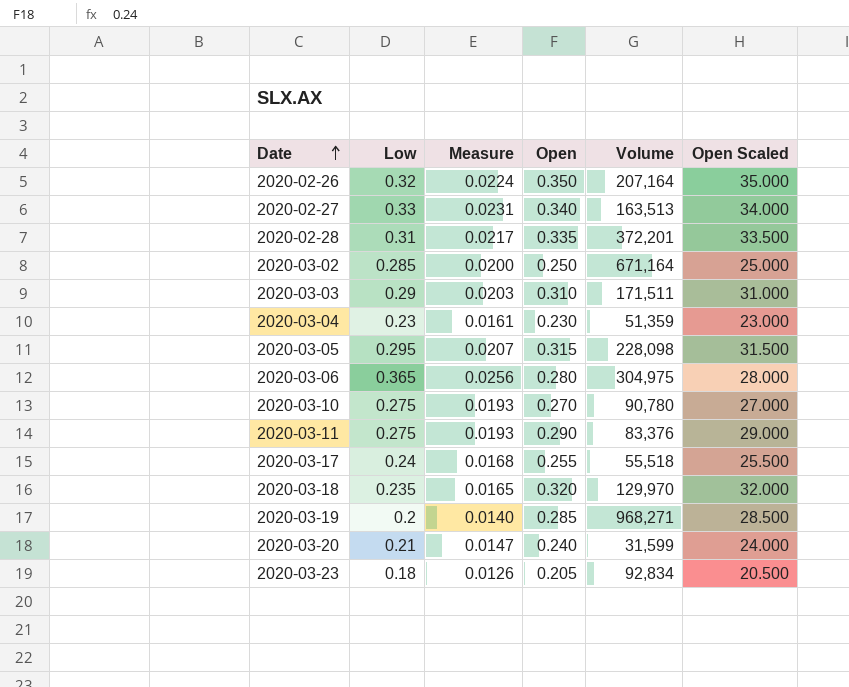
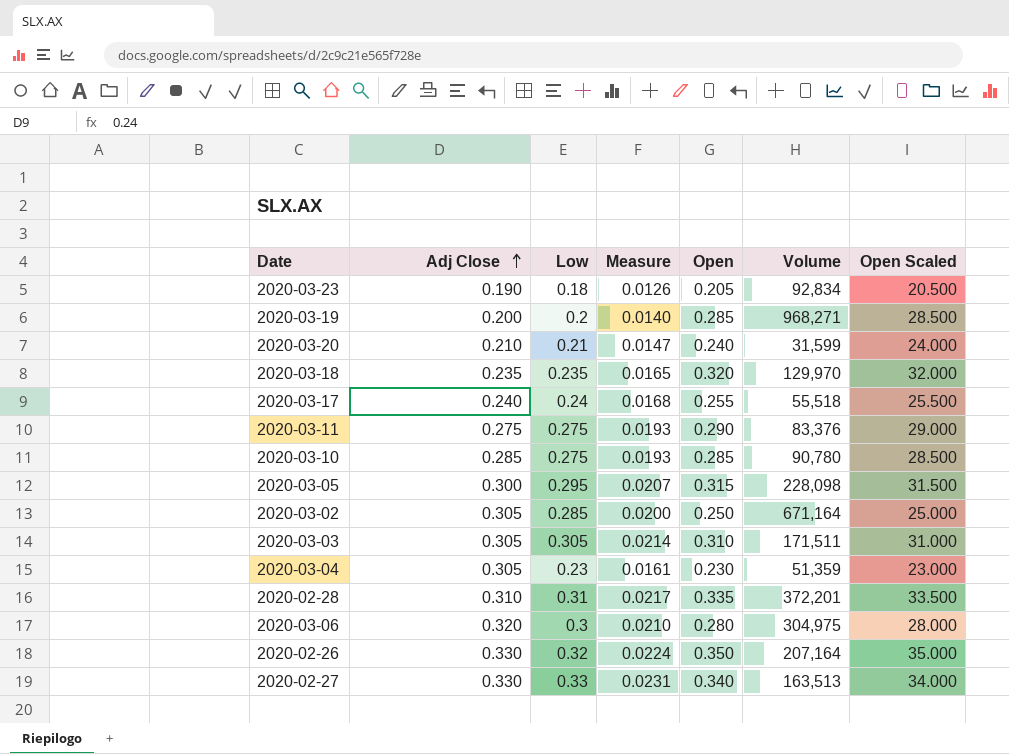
row order: Date ascending -> Adj Close ascending
column Adj Close | position: none -> 2
2020-03-10 | Open: 0.270 -> 0.285
2020-03-10 | Open Scaled: 27.000 -> 28.500
2020-03-03 | Low: 0.29 -> 0.305
2020-03-03 | Measure: 0.0203 -> 0.0214
2020-03-06 | Low: 0.365 -> 0.3
2020-03-06 | Measure: 0.0256 -> 0.0210

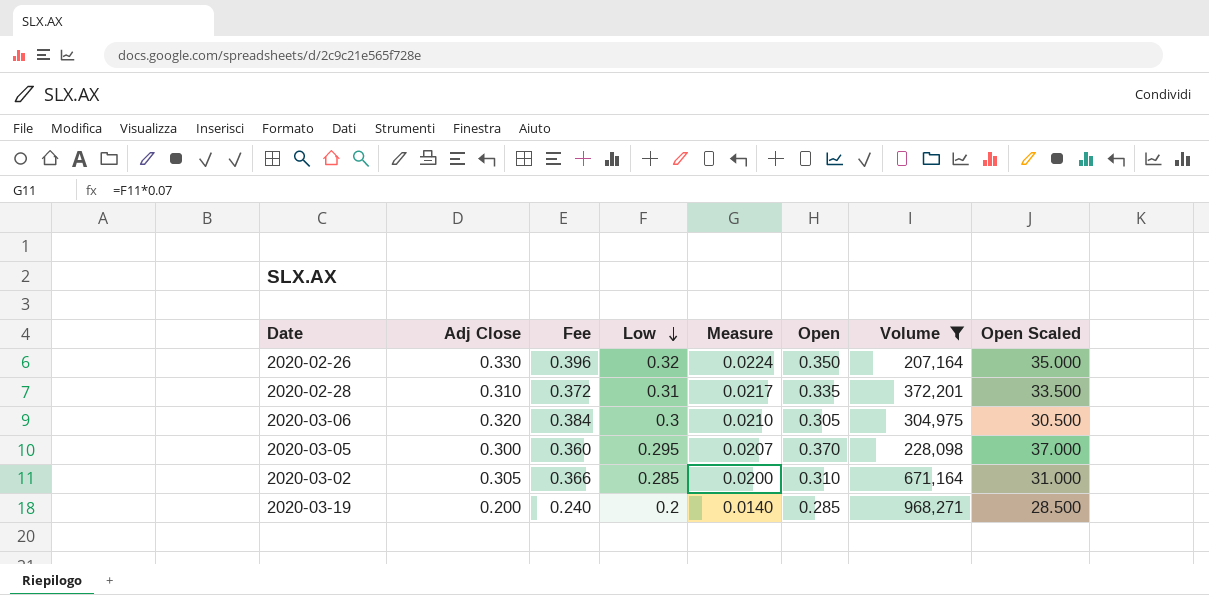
filter: none -> Volume >= 207,164
row order: Adj Close ascending -> Low descending
column Fee | formula: none -> [Adj Close] * 1.2
2020-03-06 | Open: 0.280 -> 0.305
2020-03-06 | Open Scaled: 28.000 -> 30.500
2020-03-05 | Open: 0.315 -> 0.370
2020-03-05 | Open Scaled: 31.500 -> 37.000
2020-03-02 | Open: 0.250 -> 0.310
2020-03-02 | Open Scaled: 25.000 -> 31.000

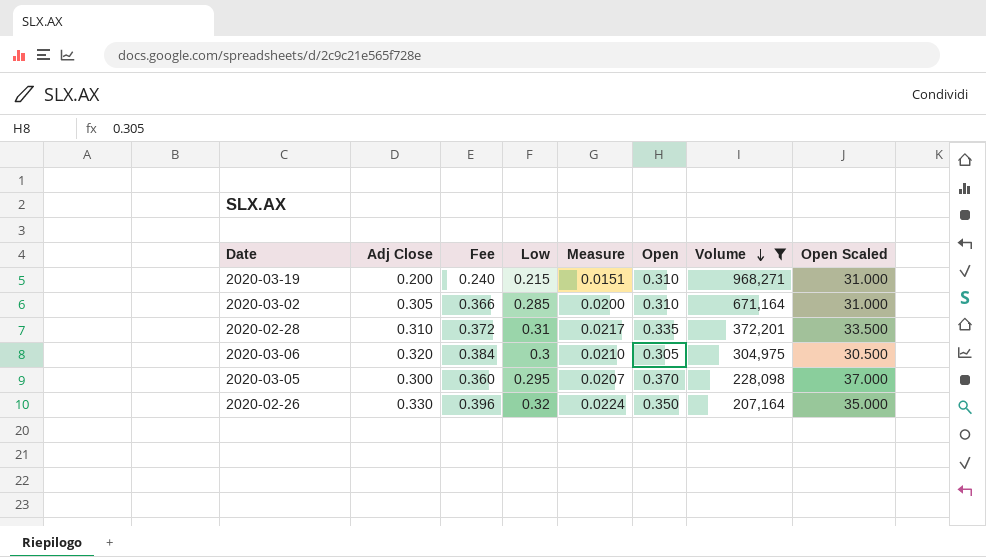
row order: Low descending -> Volume descending
2020-03-19 | Low: 0.2 -> 0.215
2020-03-19 | Measure: 0.0140 -> 0.0151
2020-03-19 | Open: 0.285 -> 0.310
2020-03-19 | Open Scaled: 28.500 -> 31.000

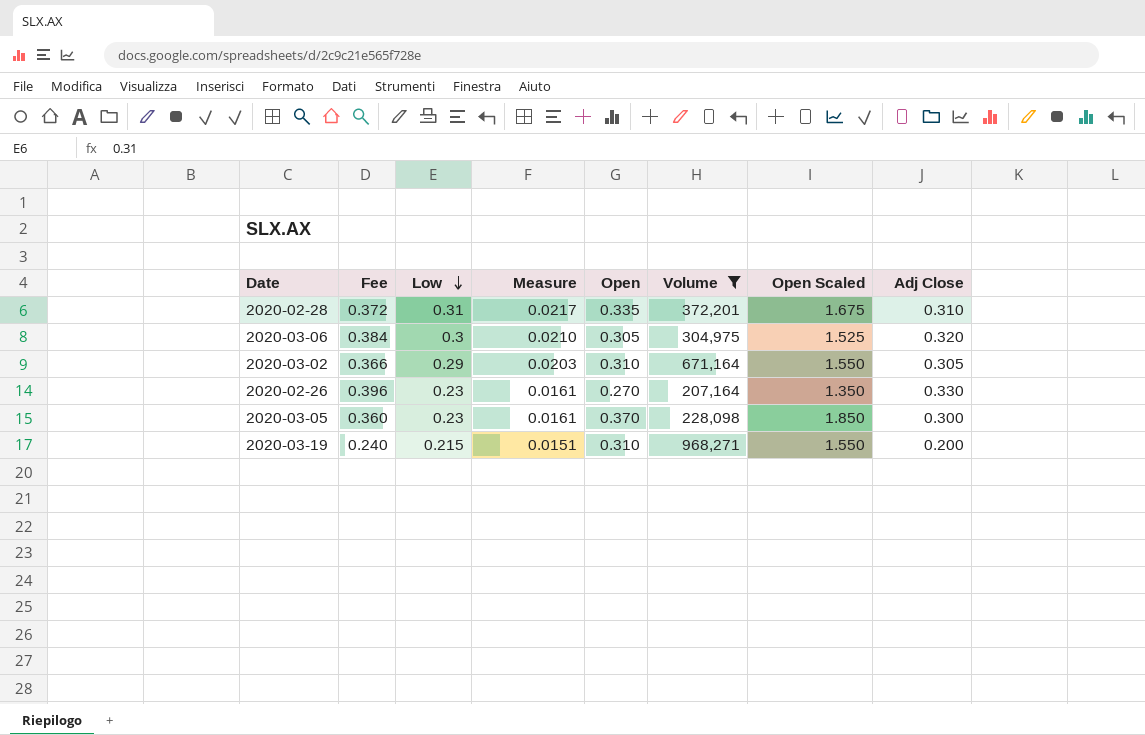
row order: Volume descending -> Low descending
column Open Scaled | formula: [Open] * 100 -> [Open] * 5
column Adj Close | position: 2 -> 8
2020-03-02 | Low: 0.285 -> 0.29
2020-03-02 | Measure: 0.0200 -> 0.0203
2020-02-26 | Low: 0.32 -> 0.23
2020-02-26 | Measure: 0.0224 -> 0.0161
2020-02-26 | Open: 0.350 -> 0.270
2020-03-05 | Low: 0.295 -> 0.23
2020-03-05 | Measure: 0.0207 -> 0.0161

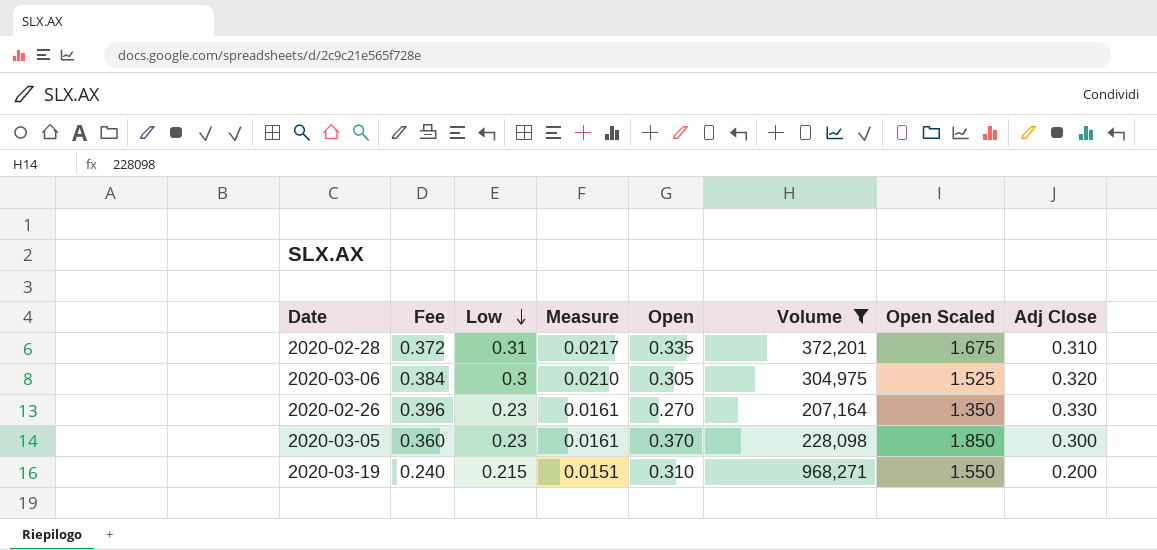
row 2020-03-02: 0.366 | 0.29 | 0.0203 | 0.310 | 671,164 | 1.550 | 0.305 -> none

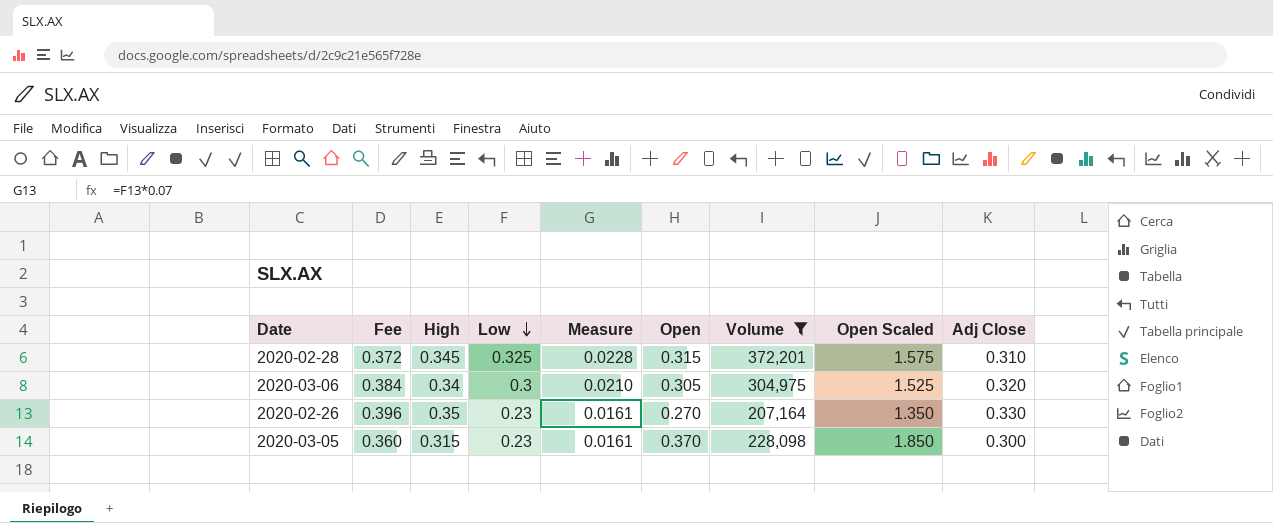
column High | position: none -> 3
row 2020-03-19: 0.240 | 0.215 | 0.0151 | 0.310 | 968,271 | 1.550 | 0.200 -> none
2020-02-28 | Low: 0.31 -> 0.325
2020-02-28 | Measure: 0.0217 -> 0.0228
2020-02-28 | Open: 0.335 -> 0.315
2020-02-28 | Open Scaled: 1.675 -> 1.575

